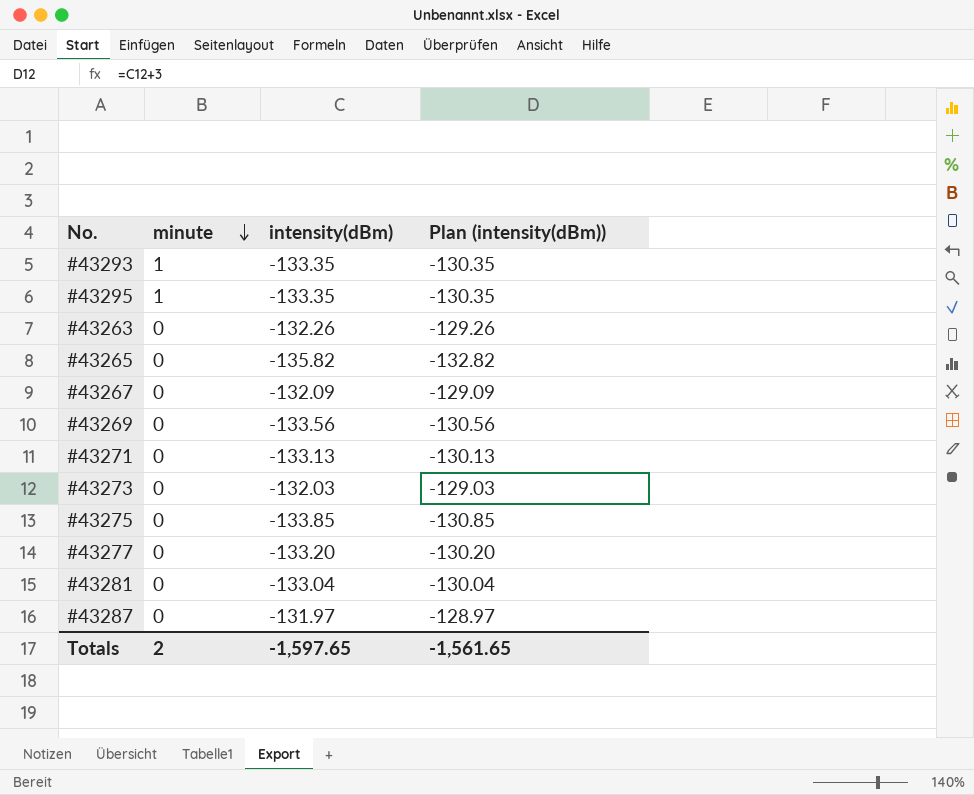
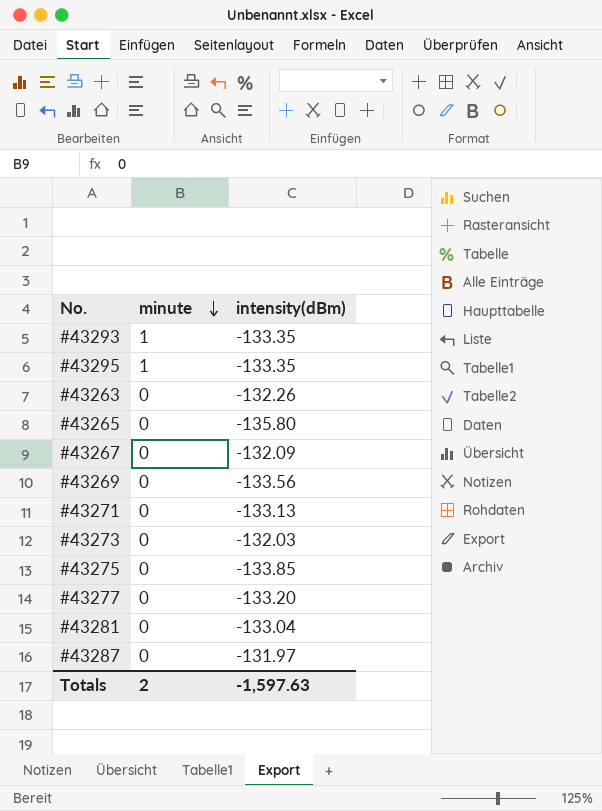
column Plan (intensity(dBm)) | formula: [intensity(dBm)] + 3 -> none
#43265 | intensity(dBm): -135.82 -> -135.80
Totals | intensity(dBm): -1,597.65 -> -1,597.63

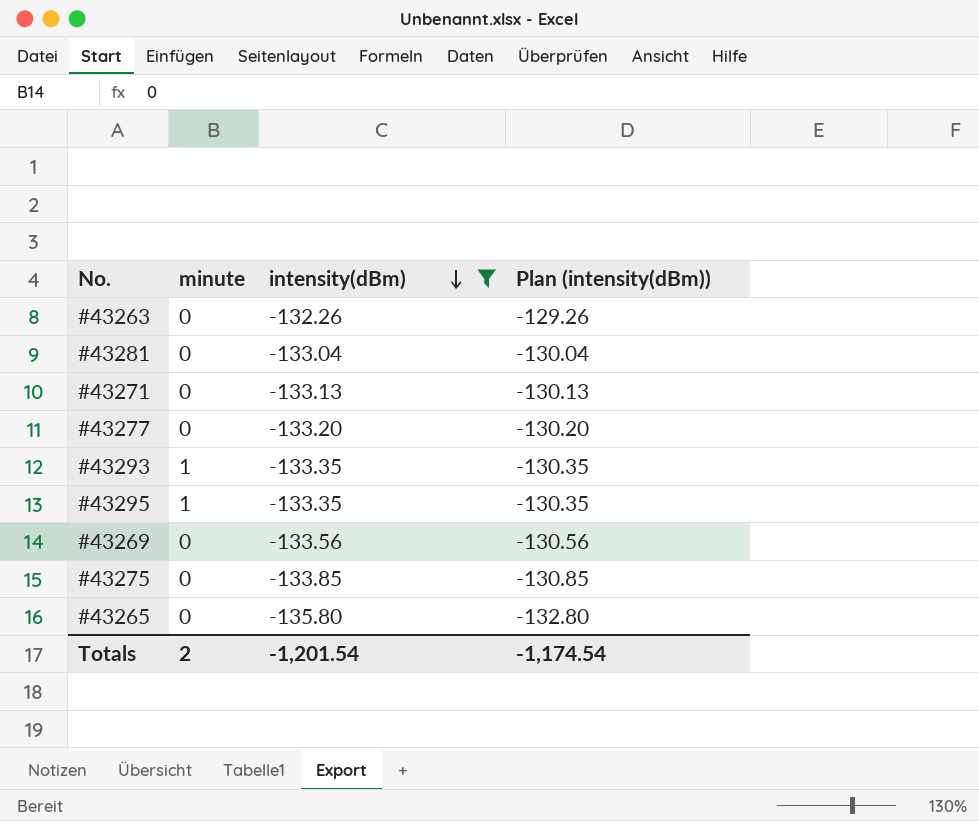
filter: none -> intensity(dBm) <= -132.26
row order: minute descending -> intensity(dBm) descending
column Plan (intensity(dBm)) | formula: none -> [intensity(dBm)] + 3
Totals | intensity(dBm): -1,597.63 -> -1,201.54

